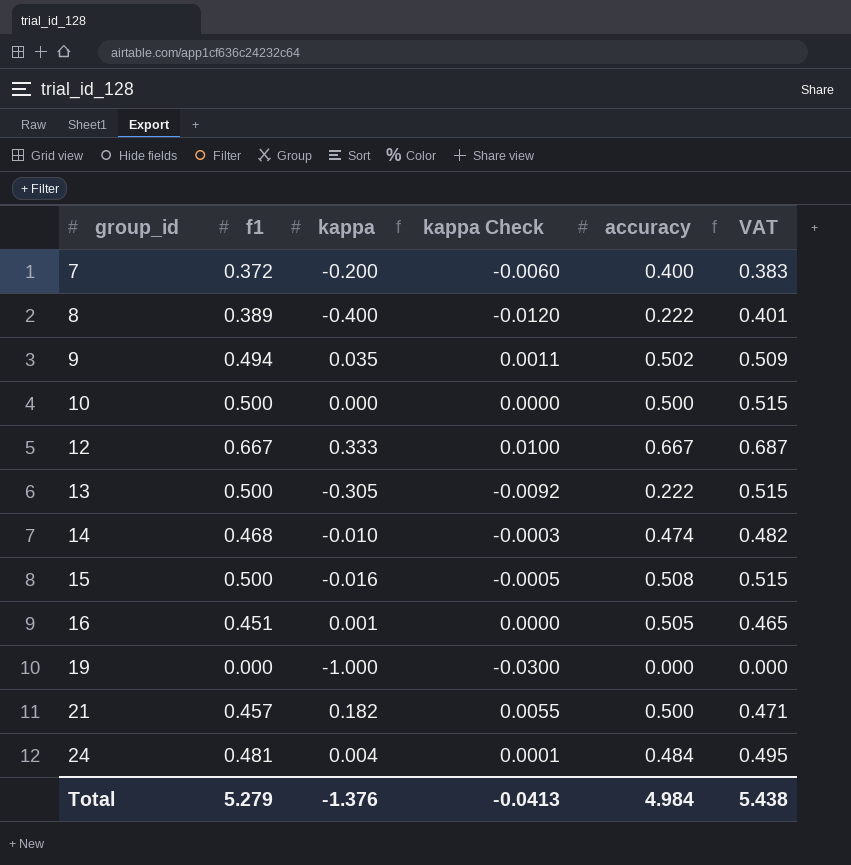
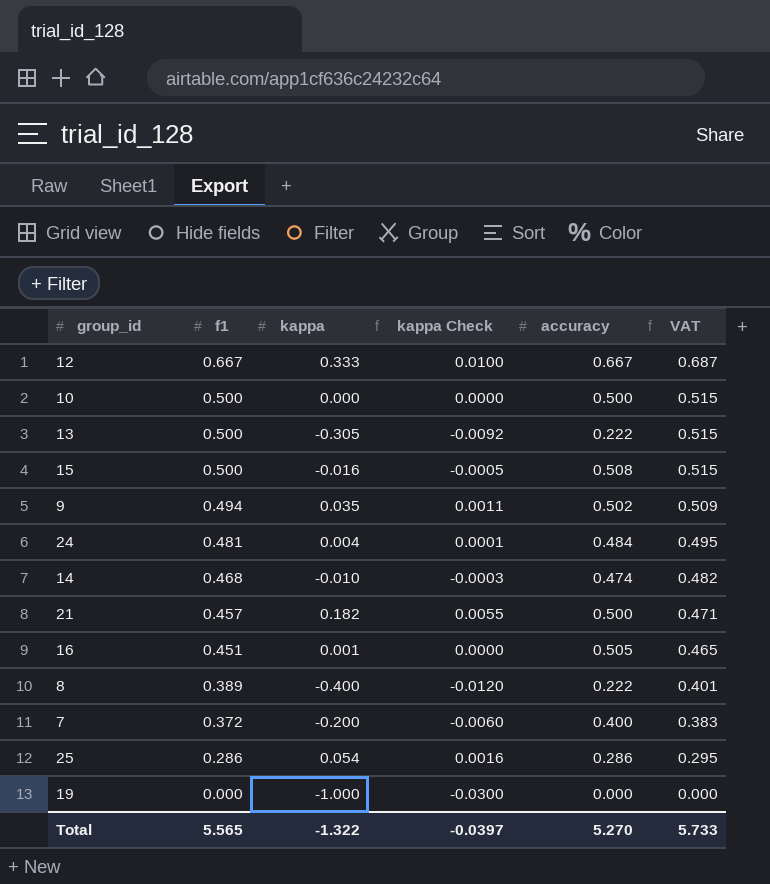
row order: group_id ascending -> f1 descending
row 25: none -> 0.286 | 0.054 | 0.0016 | 0.286 | 0.295
Total | f1: 5.279 -> 5.565
Total | kappa: -1.376 -> -1.322
Total | kappa Check: -0.0413 -> -0.0397
Total | accuracy: 4.984 -> 5.270
Total | VAT: 5.438 -> 5.733

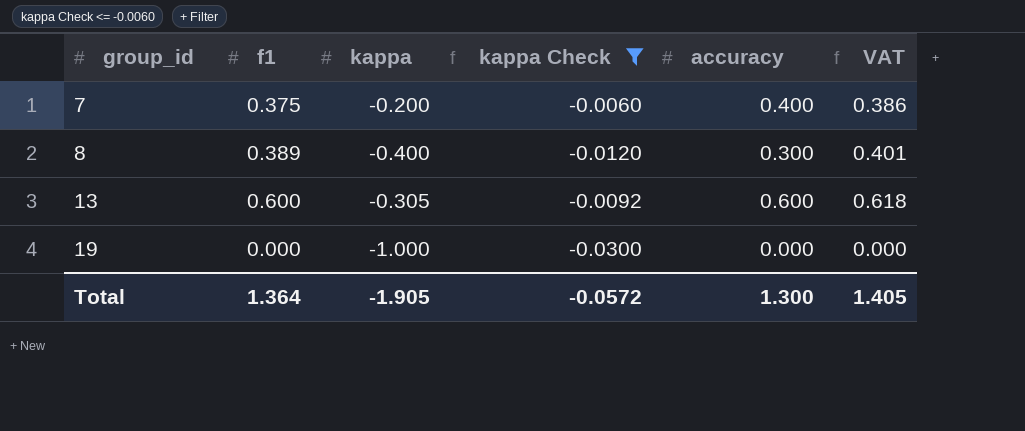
filter: none -> kappa Check <= -0.0060
row order: f1 descending -> group_id ascending
7 | f1: 0.372 -> 0.375
7 | VAT: 0.383 -> 0.386
8 | accuracy: 0.222 -> 0.300
13 | f1: 0.500 -> 0.600
13 | accuracy: 0.222 -> 0.600
13 | VAT: 0.515 -> 0.618
Total | f1: 5.565 -> 1.364
Total | kappa: -1.322 -> -1.905
Total | kappa Check: -0.0397 -> -0.0572
Total | accuracy: 5.270 -> 1.300
Total | VAT: 5.733 -> 1.405

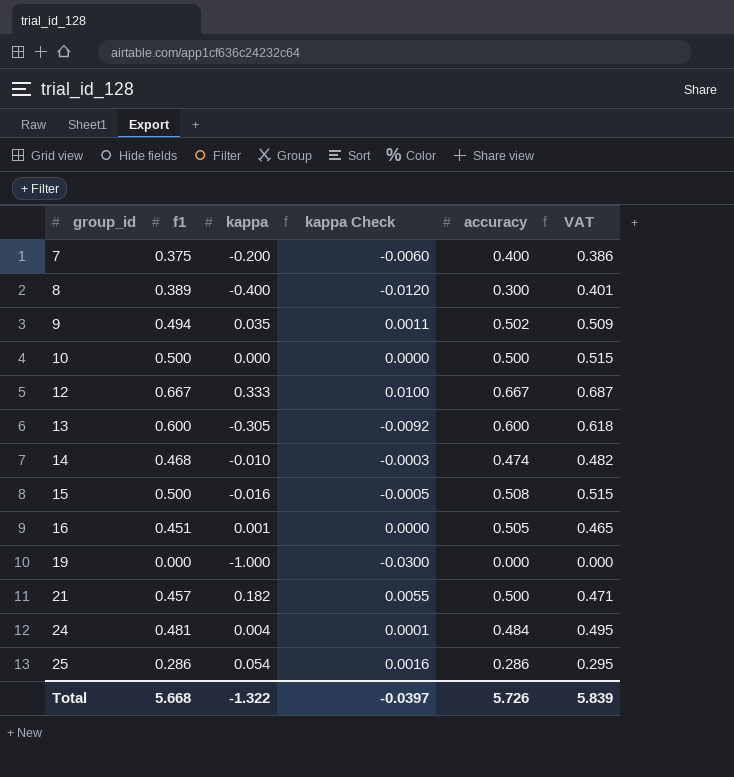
filter: kappa Check <= -0.0060 -> none
Total | f1: 1.364 -> 5.668
Total | kappa: -1.905 -> -1.322
Total | kappa Check: -0.0572 -> -0.0397
Total | accuracy: 1.300 -> 5.726
Total | VAT: 1.405 -> 5.839

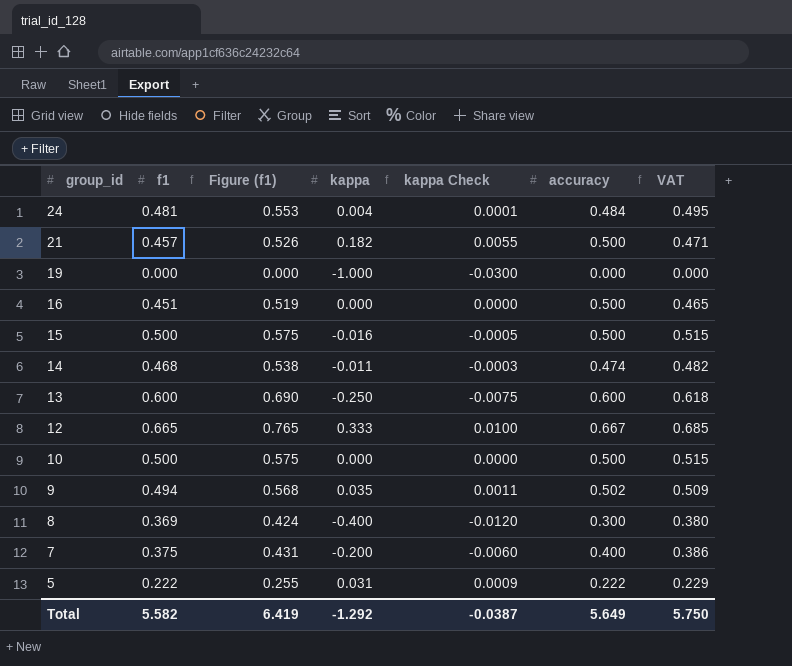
row order: group_id ascending -> group_id descending
column Figure (f1) | formula: none -> [f1] * 1.15
row 25: 0.286 | 0.054 | 0.0016 | 0.286 | 0.295 -> none
16 | kappa: 0.001 -> 0.000
16 | accuracy: 0.505 -> 0.500
15 | accuracy: 0.508 -> 0.500
14 | kappa: -0.010 -> -0.011
13 | kappa: -0.305 -> -0.250
13 | kappa Check: -0.0092 -> -0.0075
12 | f1: 0.667 -> 0.665
12 | VAT: 0.687 -> 0.685
8 | f1: 0.389 -> 0.369
8 | VAT: 0.401 -> 0.380
row 5: none -> 0.222 | 0.255 | 0.031 | 0.0009 | 0.222 | 0.229
Total | f1: 5.668 -> 5.582
Total | kappa: -1.322 -> -1.292
Total | kappa Check: -0.0397 -> -0.0387
Total | accuracy: 5.726 -> 5.649
Total | VAT: 5.839 -> 5.750

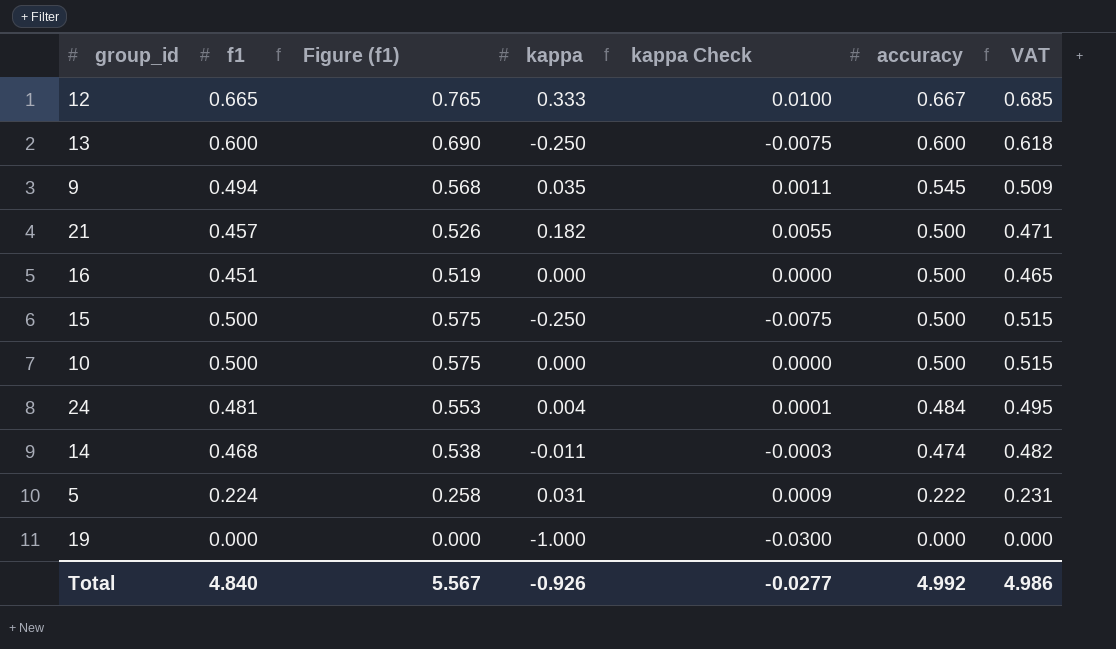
row order: group_id descending -> accuracy descending
row 8: 0.369 | 0.424 | -0.400 | -0.0120 | 0.300 | 0.380 -> none
row 7: 0.375 | 0.431 | -0.200 | -0.0060 | 0.400 | 0.386 -> none
9 | accuracy: 0.502 -> 0.545
15 | kappa: -0.016 -> -0.250
15 | kappa Check: -0.0005 -> -0.0075
5 | f1: 0.222 -> 0.224
5 | Figure (f1): 0.255 -> 0.258
5 | VAT: 0.229 -> 0.231
Total | f1: 5.582 -> 4.840
Total | Figure (f1): 6.419 -> 5.567
Total | kappa: -1.292 -> -0.926
Total | kappa Check: -0.0387 -> -0.0277
Total | accuracy: 5.649 -> 4.992
Total | VAT: 5.750 -> 4.986

